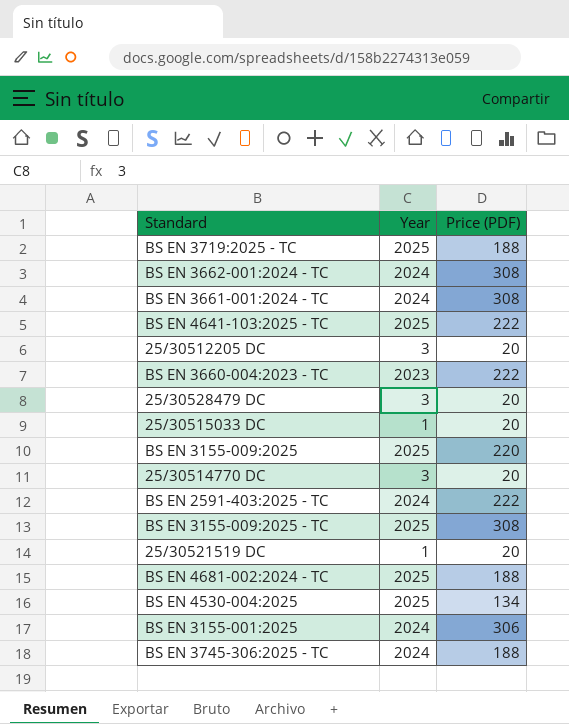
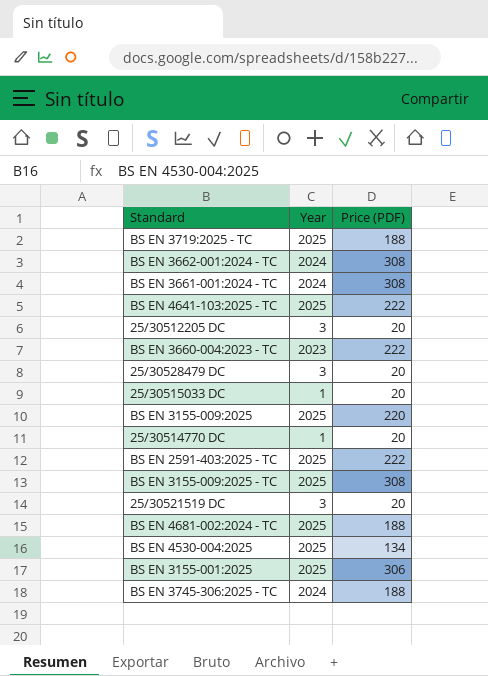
25/30514770 DC | Year: 3 -> 1
BS EN 2591-403:2025 - TC | Year: 2024 -> 2025
25/30521519 DC | Year: 1 -> 3
BS EN 3155-001:2025 | Year: 2024 -> 2025

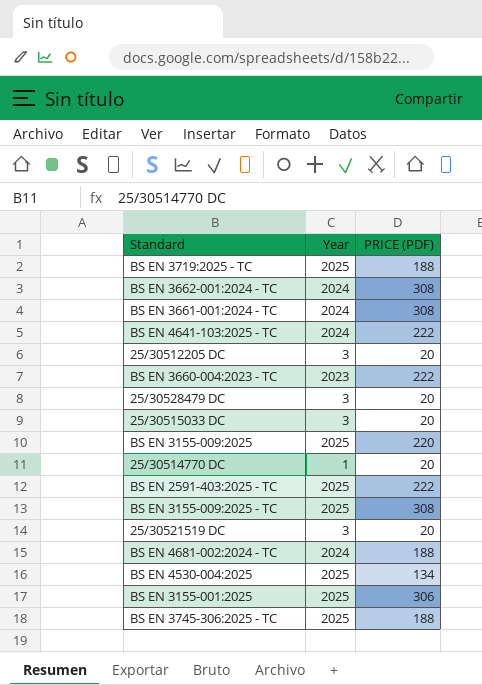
column name: Price (PDF) -> PRICE (PDF)
BS EN 4641-103:2025 - TC | Year: 2025 -> 2024
25/30515033 DC | Year: 1 -> 3
BS EN 4681-002:2024 - TC | Year: 2025 -> 2024
BS EN 3745-306:2025 - TC | Year: 2024 -> 2025

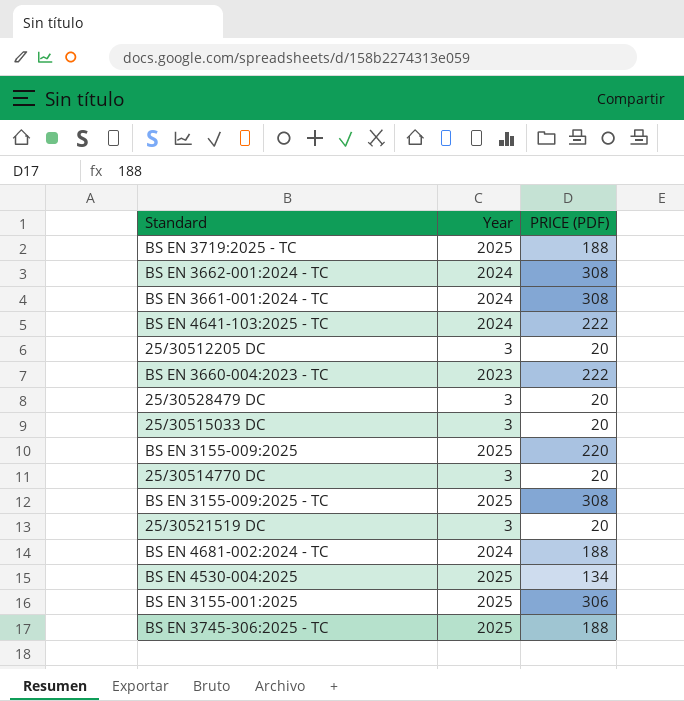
row BS EN 2591-403:2025 - TC: 2025 | 222 -> none
25/30514770 DC | Year: 1 -> 3

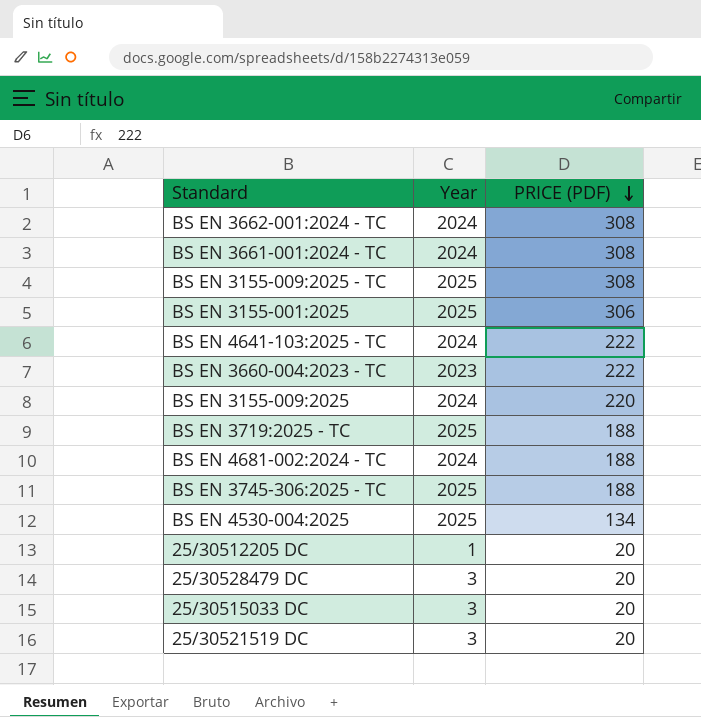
row order: none -> PRICE (PDF) descending
row 25/30514770 DC: 3 | 20 -> none
BS EN 3155-009:2025 | Year: 2025 -> 2024
25/30512205 DC | Year: 3 -> 1

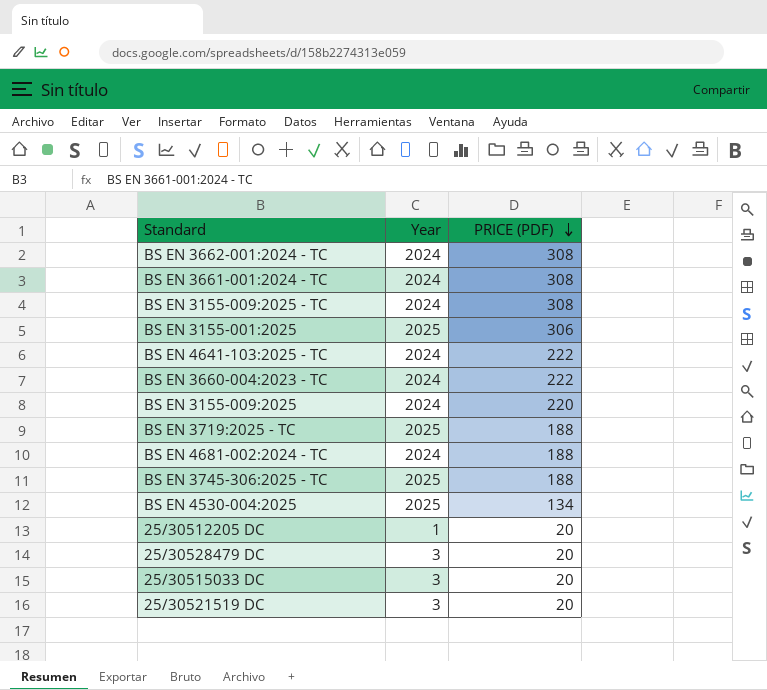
BS EN 3155-009:2025 - TC | Year: 2025 -> 2024
BS EN 3660-004:2023 - TC | Year: 2023 -> 2024

